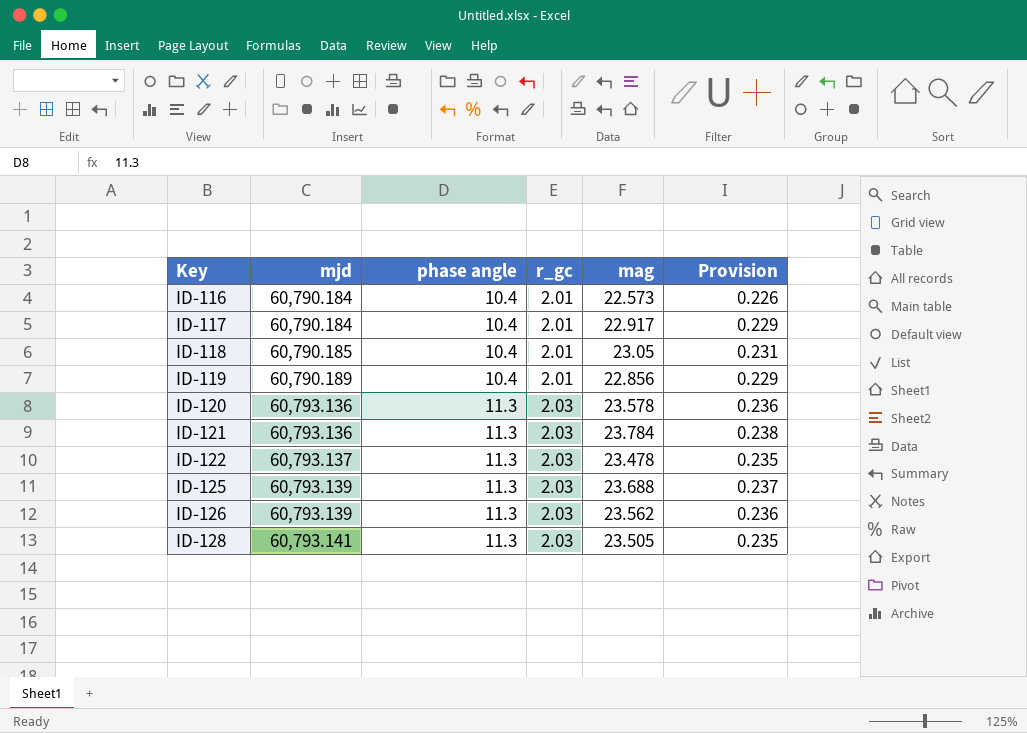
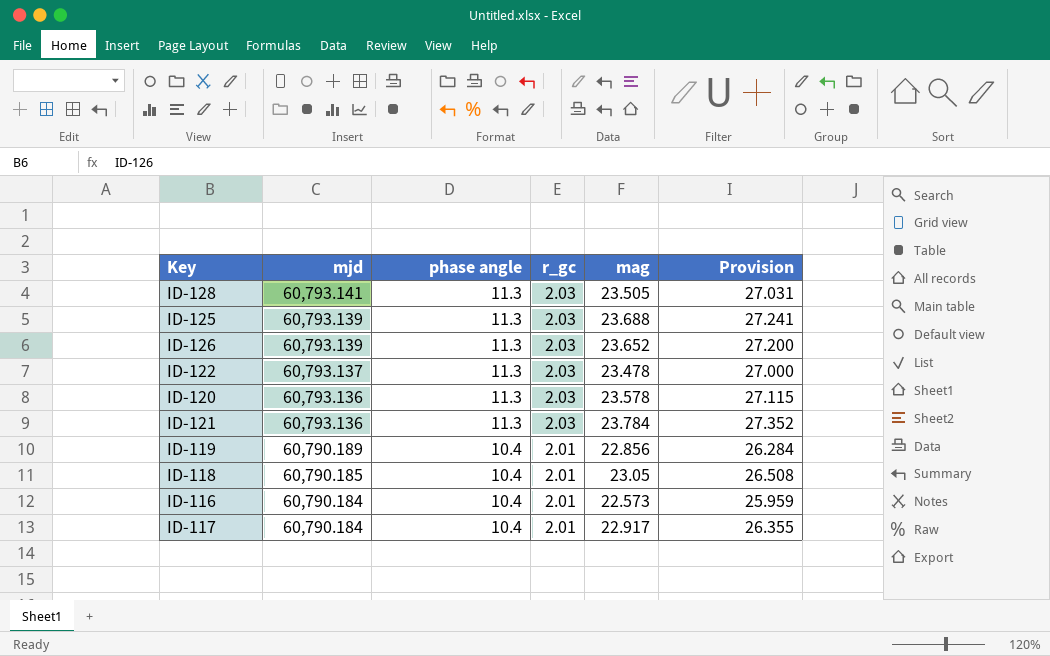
row order: Key ascending -> mjd descending
column Provision | formula: [mag] * 0.01 -> [mag] * 1.15
ID-126 | mag: 23.562 -> 23.652

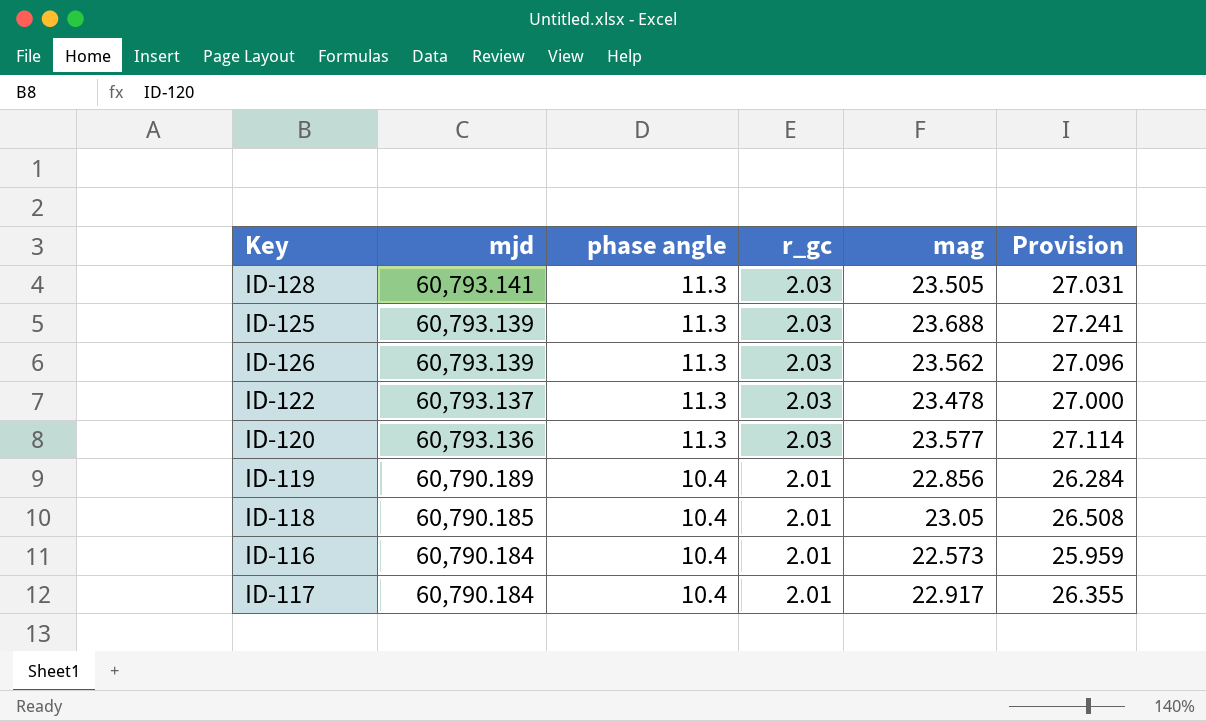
row ID-121: 60,793.136 | 11.3 | 2.03 | 23.784 | 27.352 -> none
ID-126 | mag: 23.652 -> 23.562
ID-126 | Provision: 27.200 -> 27.096
ID-120 | mag: 23.578 -> 23.577
ID-120 | Provision: 27.115 -> 27.114

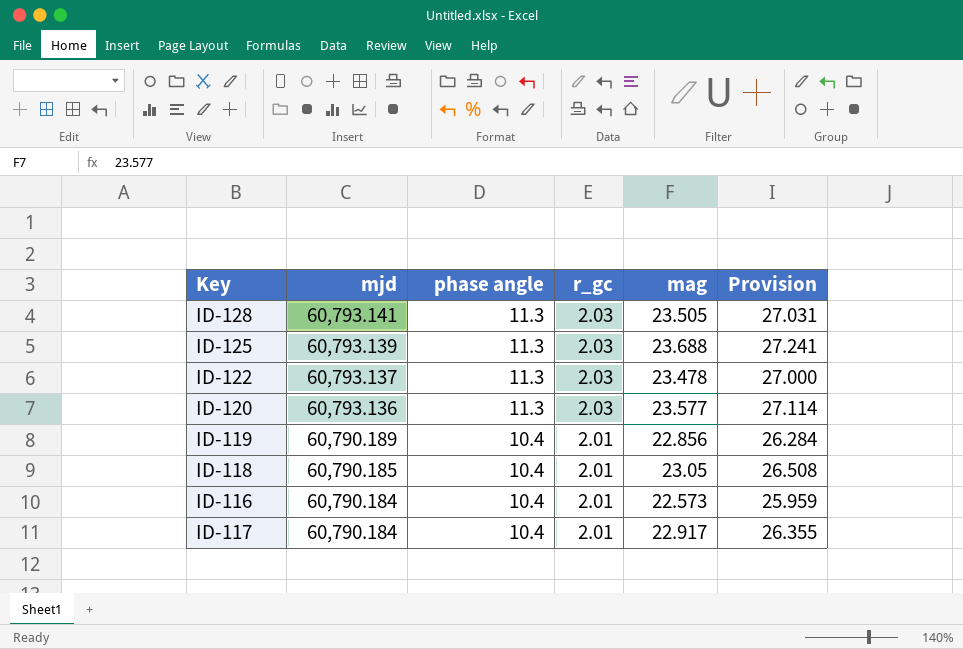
row ID-126: 60,793.139 | 11.3 | 2.03 | 23.562 | 27.096 -> none

